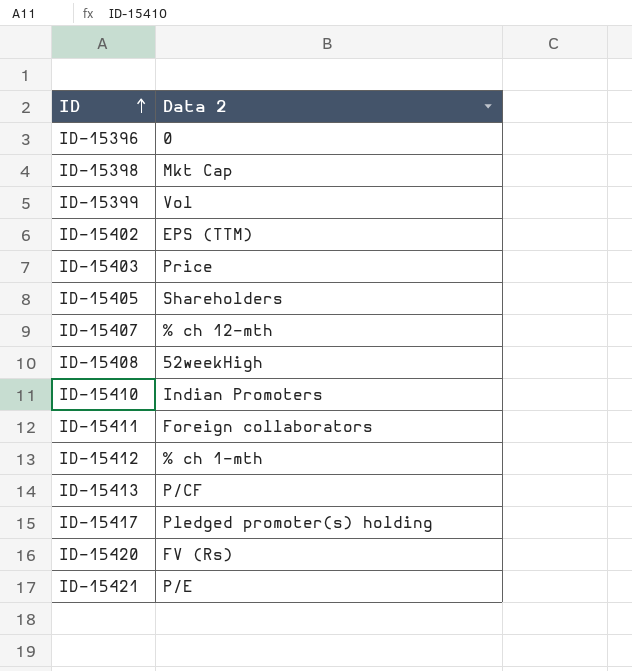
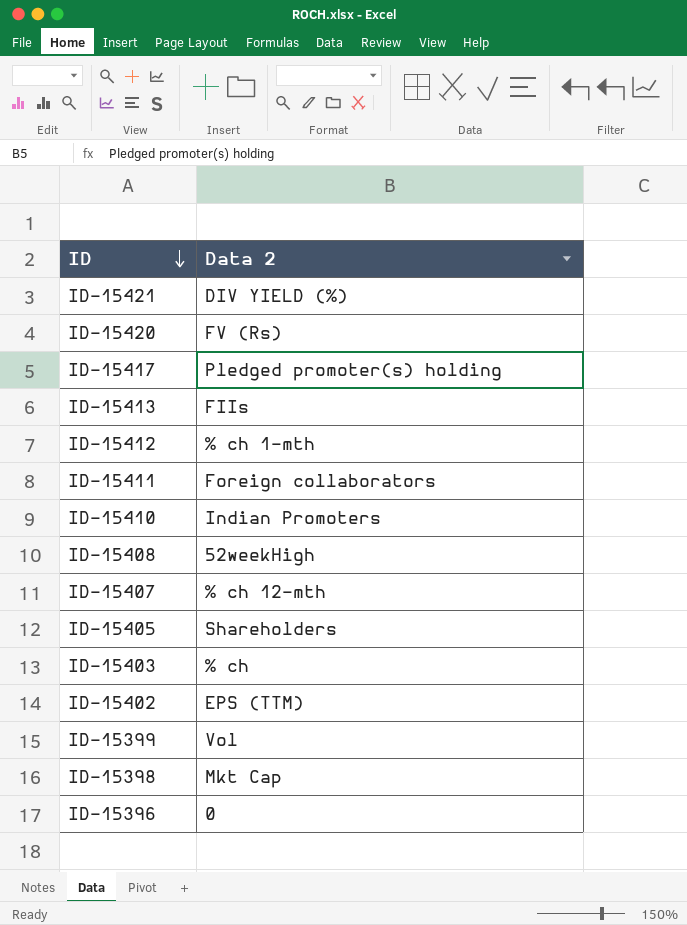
row order: ID ascending -> ID descending
ID-15421 | Data 2: P/E -> DIV YIELD (%)
ID-15413 | Data 2: P/CF -> FIIs
ID-15403 | Data 2: Price -> % ch

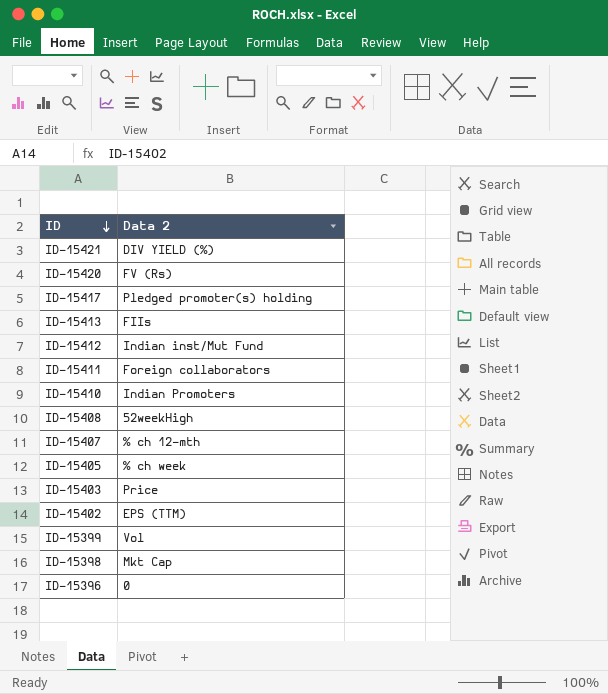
ID-15412 | Data 2: % ch 1-mth -> Indian inst/Mut Fund
ID-15405 | Data 2: Shareholders -> % ch week
ID-15403 | Data 2: % ch -> Price

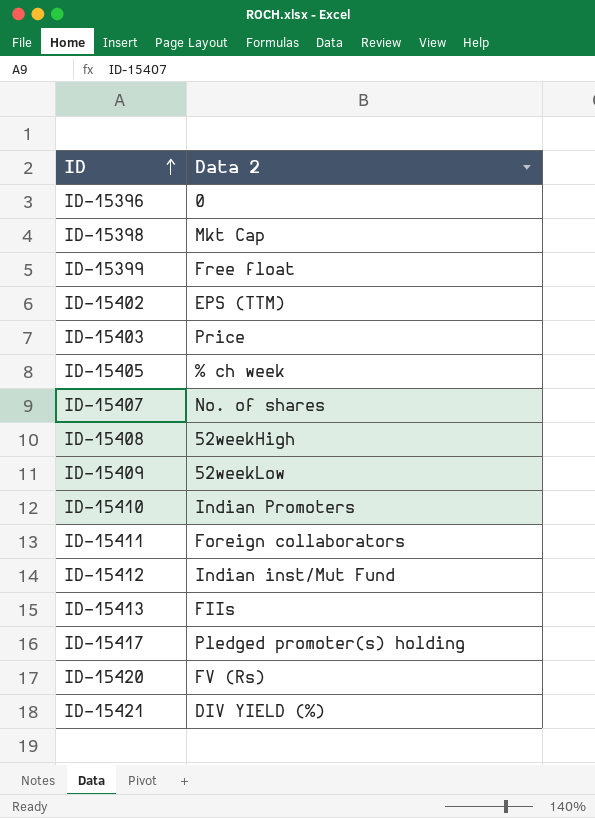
row order: ID descending -> ID ascending
ID-15399 | Data 2: Vol -> Free float
ID-15407 | Data 2: % ch 12-mth -> No. of shares
row ID-15409: none -> 52weekLow

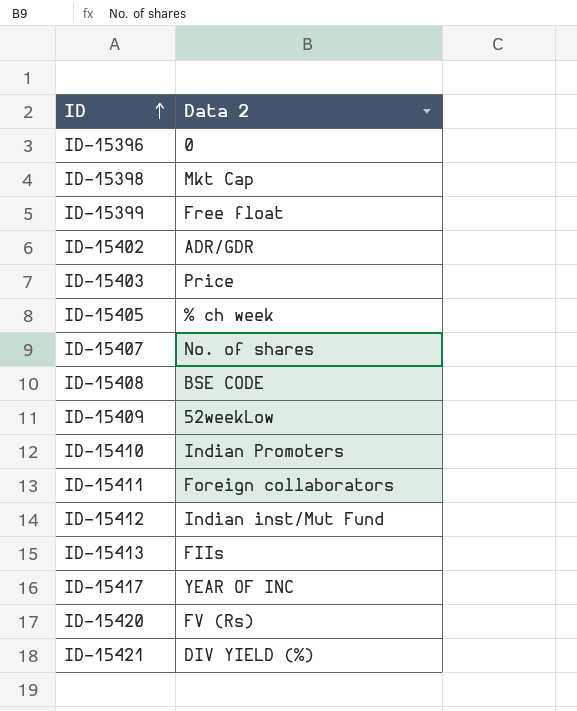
ID-15402 | Data 2: EPS (TTM) -> ADR/GDR
ID-15408 | Data 2: 52weekHigh -> BSE CODE
ID-15417 | Data 2: Pledged promoter(s) holding -> YEAR OF INC

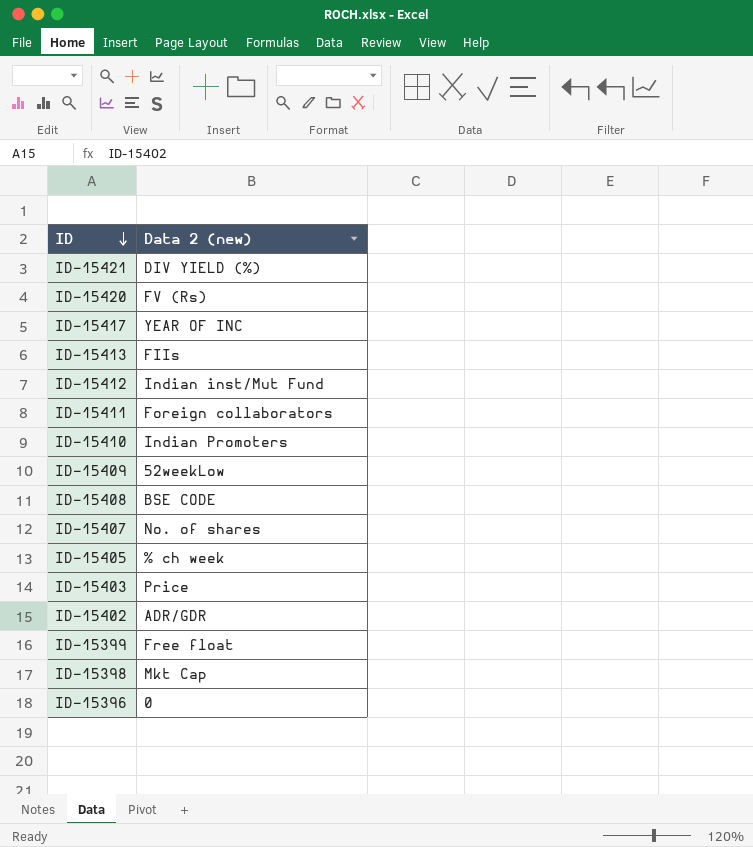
row order: ID ascending -> ID descending
column name: Data 2 -> Data 2 (new)

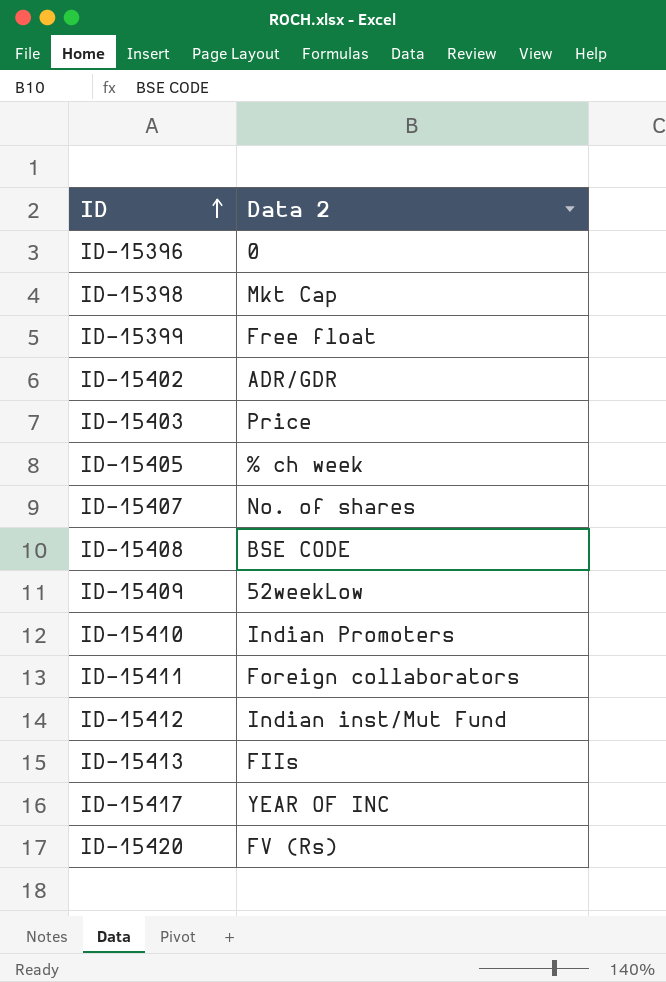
row order: ID descending -> ID ascending
column name: Data 2 (new) -> Data 2
row ID-15421: DIV YIELD (%) -> none

